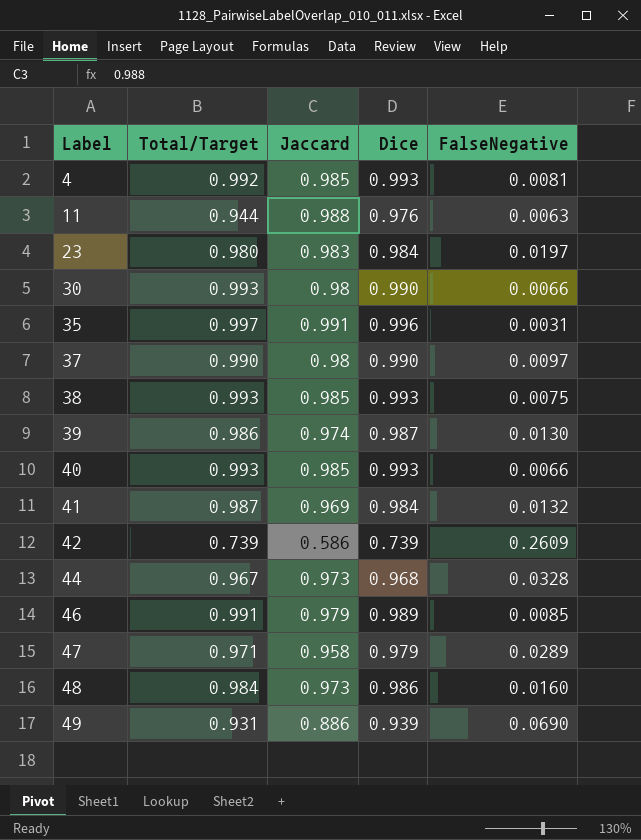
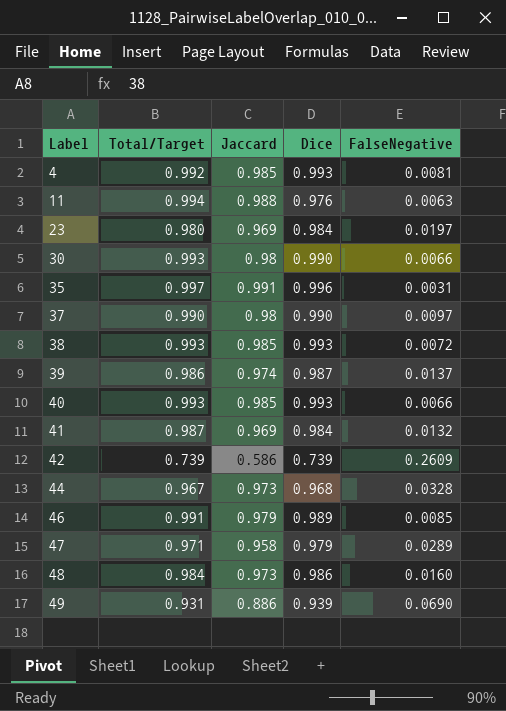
11 | Total/Target: 0.944 -> 0.994
23 | Jaccard: 0.983 -> 0.969
38 | FalseNegative: 0.0075 -> 0.0072
39 | FalseNegative: 0.0130 -> 0.0137

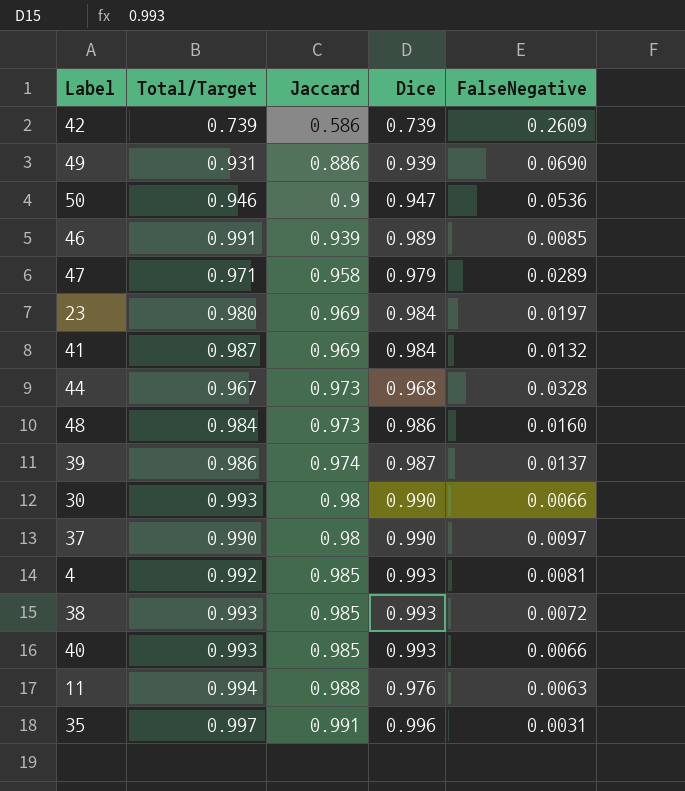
row order: Label ascending -> Jaccard ascending
row 50: none -> 0.946 | 0.9 | 0.947 | 0.0536
46 | Jaccard: 0.979 -> 0.939

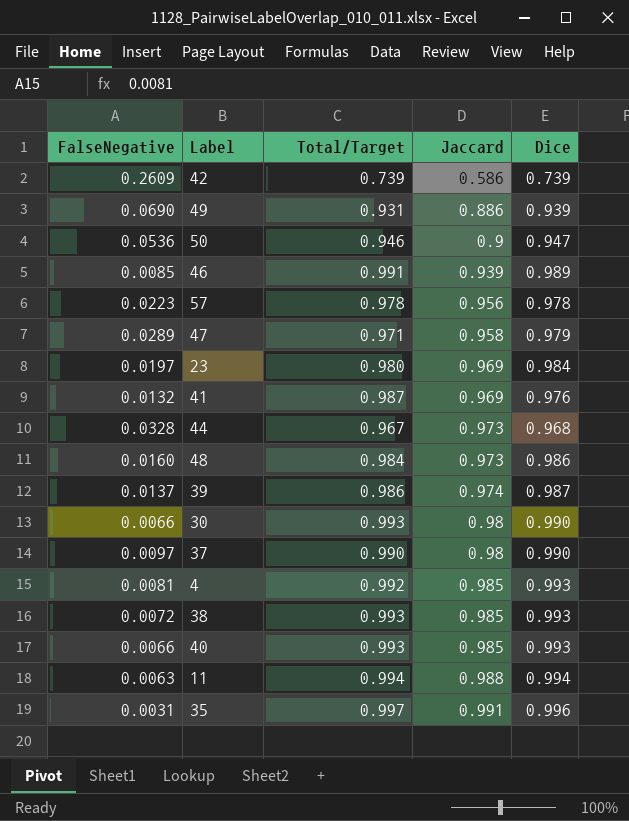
column FalseNegative | position: 5 -> 1
row 57: none -> 0.0223 | 0.978 | 0.956 | 0.978
41 | Dice: 0.984 -> 0.976
11 | Dice: 0.976 -> 0.994

